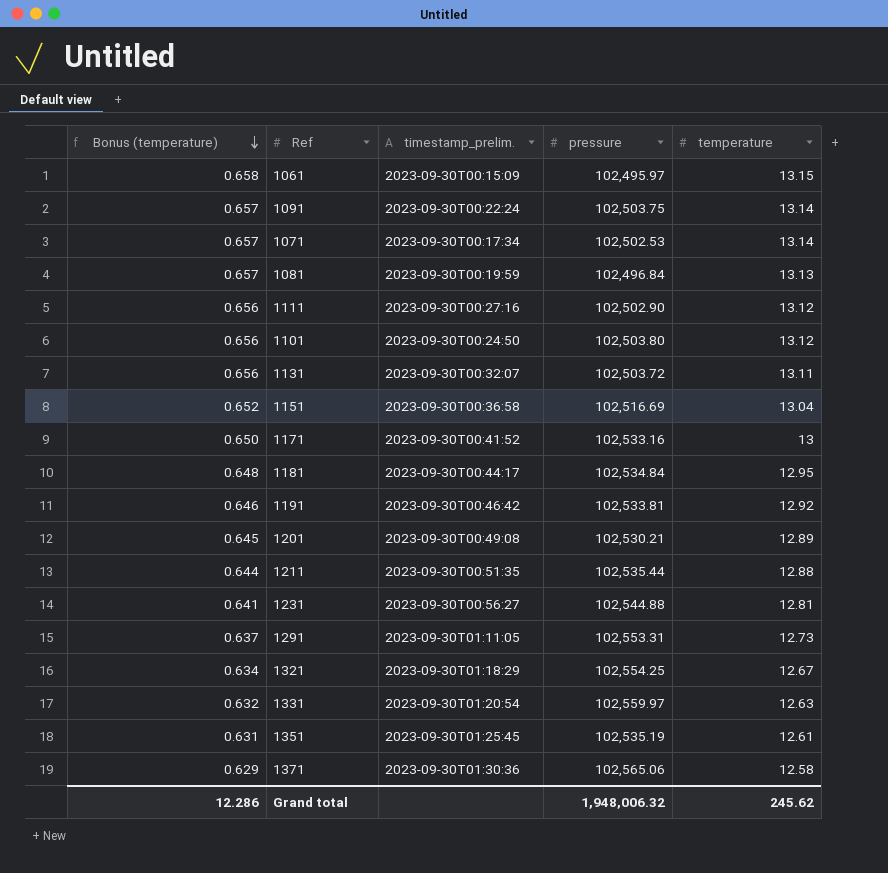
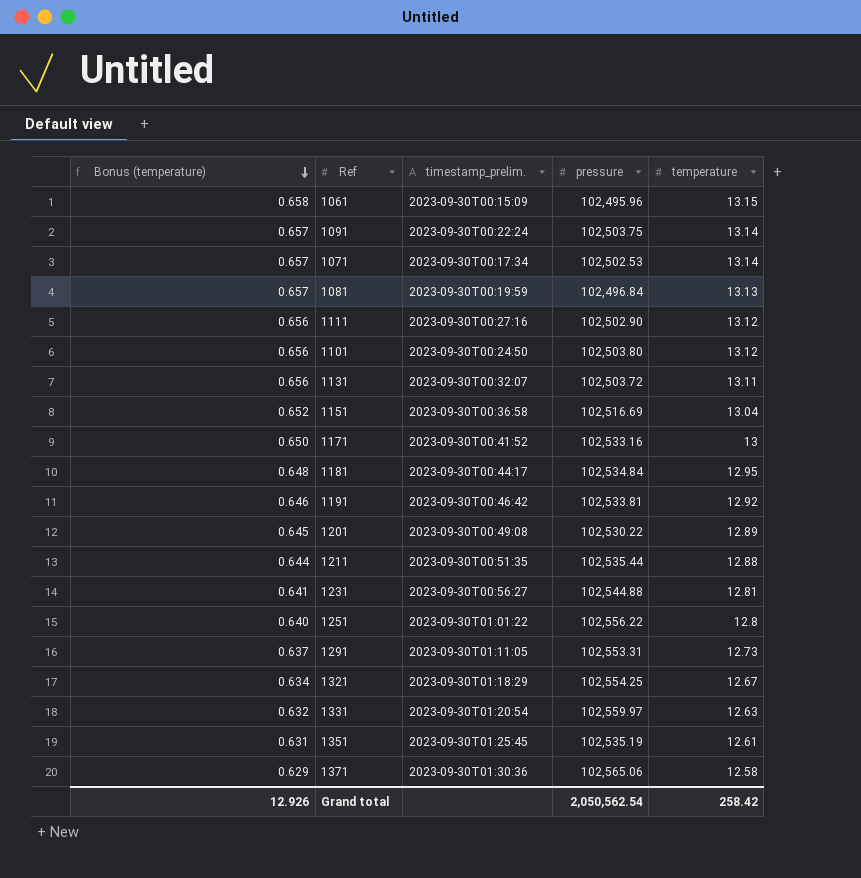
1061 | pressure: 102,495.97 -> 102,495.96
1201 | pressure: 102,530.21 -> 102,530.22
row 1251: none -> 0.640 | 2023-09-30T01:01:22 | 102,556.22 | 12.8
Grand total | Bonus (temperature): 12.286 -> 12.926
Grand total | pressure: 1,948,006.32 -> 2,050,562.54
Grand total | temperature: 245.62 -> 258.42

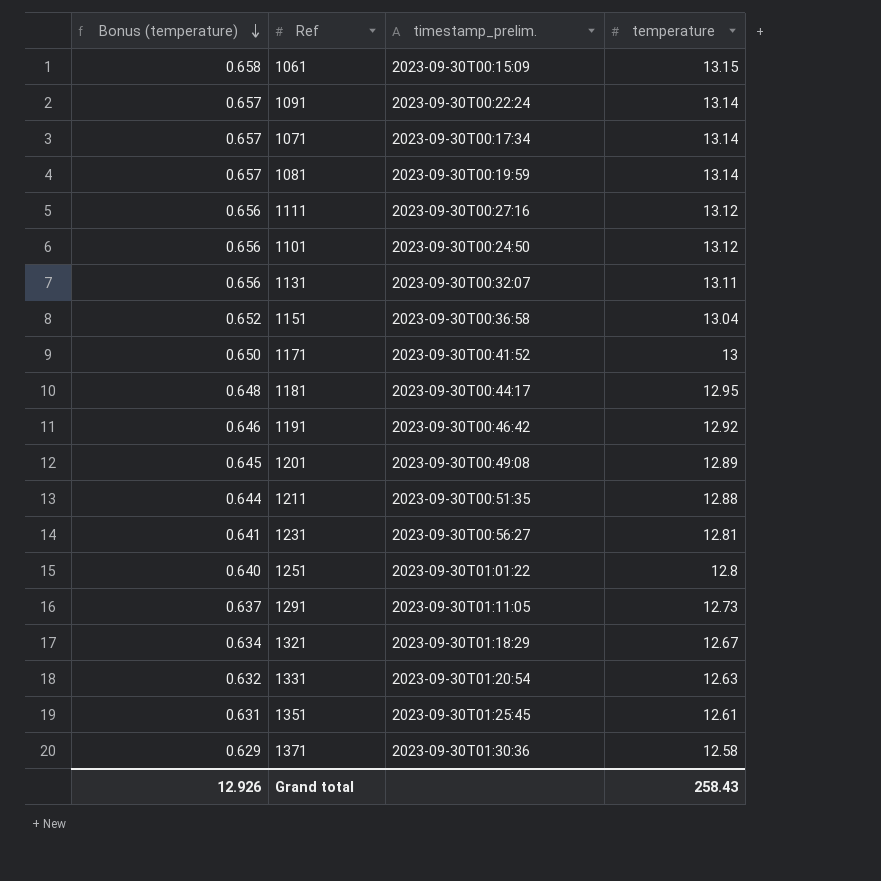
column pressure | position: 4 -> none
1081 | temperature: 13.13 -> 13.14
Grand total | temperature: 258.42 -> 258.43

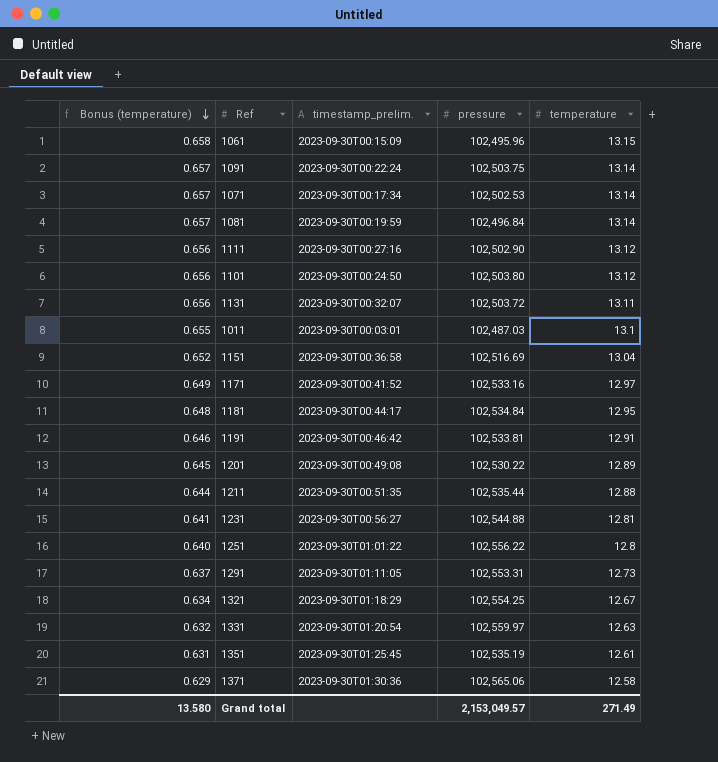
column pressure | position: none -> 4
row 1011: none -> 0.655 | 2023-09-30T00:03:01 | 102,487.03 | 13.1
1171 | Bonus (temperature): 0.650 -> 0.649
1171 | temperature: 13 -> 12.97
1191 | temperature: 12.92 -> 12.91
Grand total | Bonus (temperature): 12.926 -> 13.580
Grand total | temperature: 258.43 -> 271.49

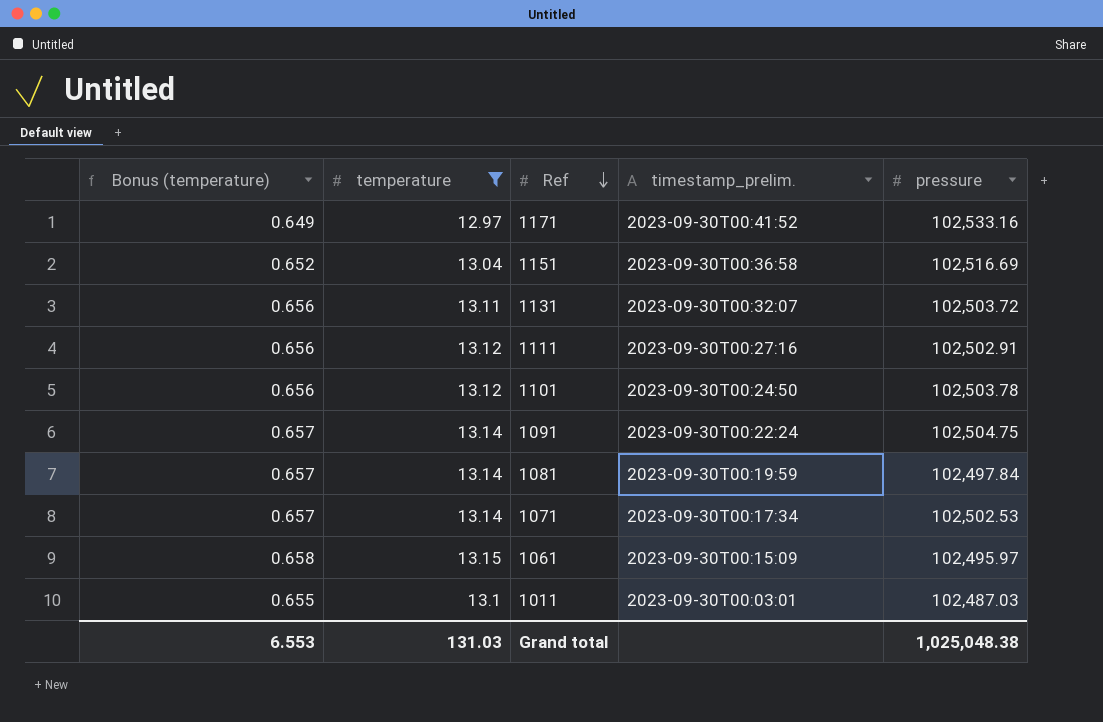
filter: none -> temperature >= 12.97
row order: Bonus (temperature) descending -> Ref descending
column temperature | position: 5 -> 2
1111 | pressure: 102,502.90 -> 102,502.91
1101 | pressure: 102,503.80 -> 102,503.78
1091 | pressure: 102,503.75 -> 102,504.75
1081 | pressure: 102,496.84 -> 102,497.84
1061 | pressure: 102,495.96 -> 102,495.97
Grand total | Bonus (temperature): 13.580 -> 6.553
Grand total | temperature: 271.49 -> 131.03
Grand total | pressure: 2,153,049.57 -> 1,025,048.38

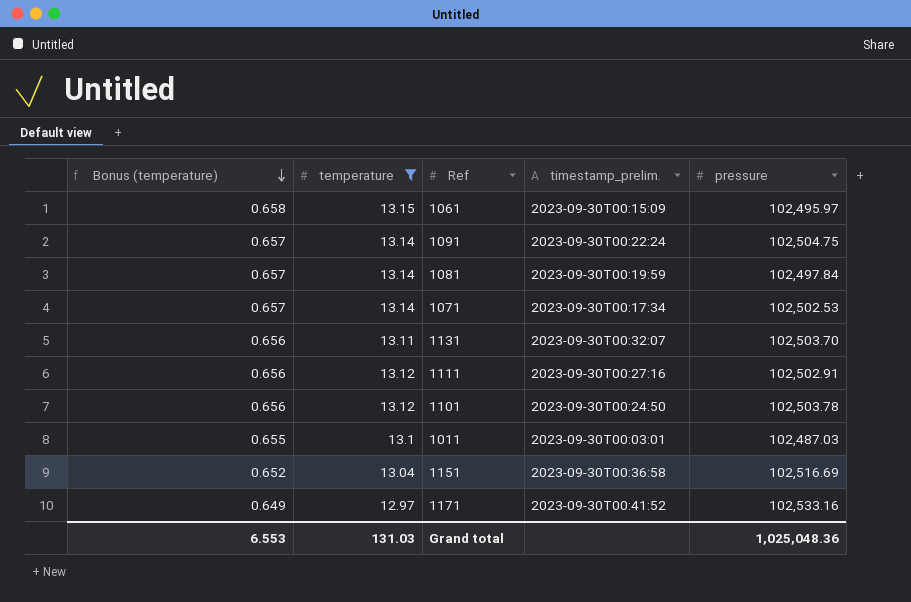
row order: Ref descending -> Bonus (temperature) descending
1131 | pressure: 102,503.72 -> 102,503.70
Grand total | pressure: 1,025,048.38 -> 1,025,048.36

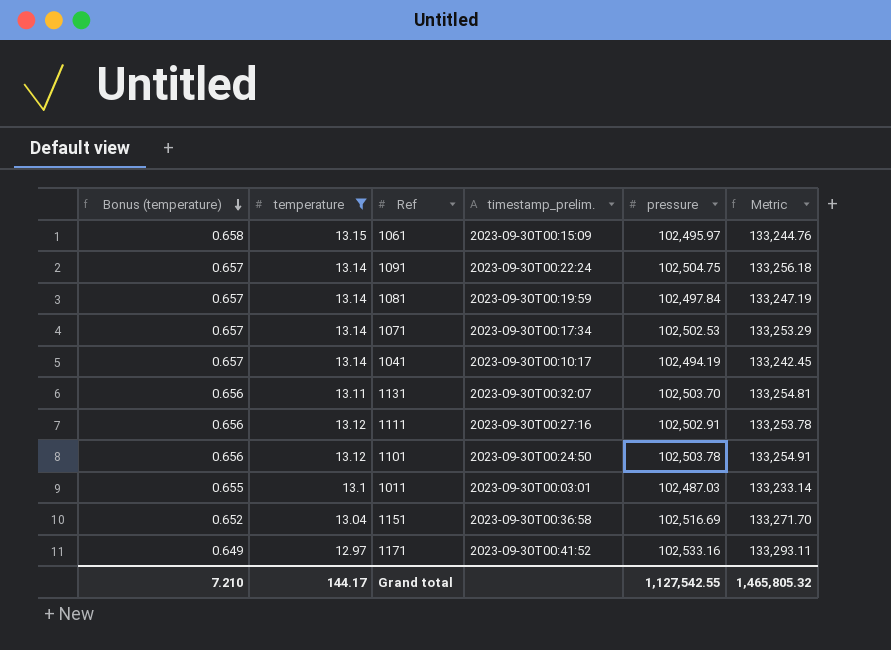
column Metric | formula: none -> [pressure] * 1.3
row 1041: none -> 0.657 | 13.14 | 2023-09-30T00:10:17 | 102,494.19 | 133,242.45
Grand total | Bonus (temperature): 6.553 -> 7.210
Grand total | temperature: 131.03 -> 144.17
Grand total | pressure: 1,025,048.36 -> 1,127,542.55

